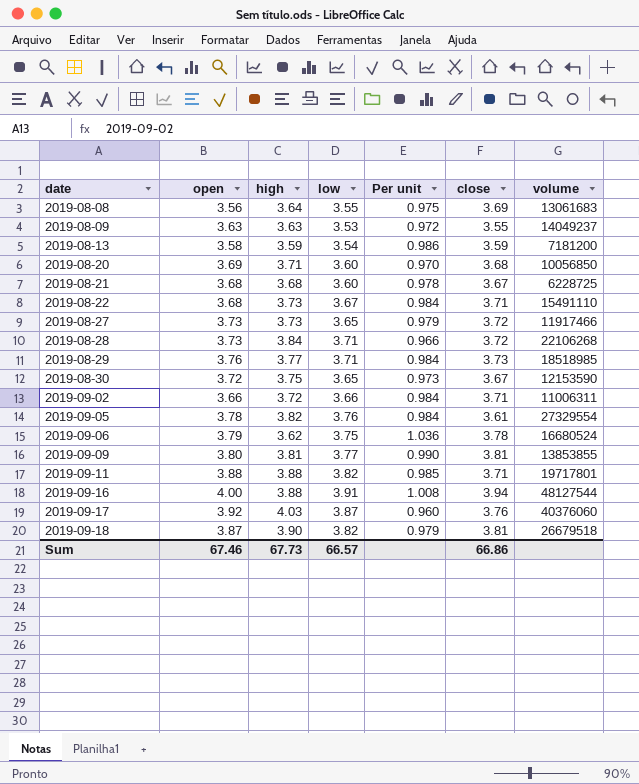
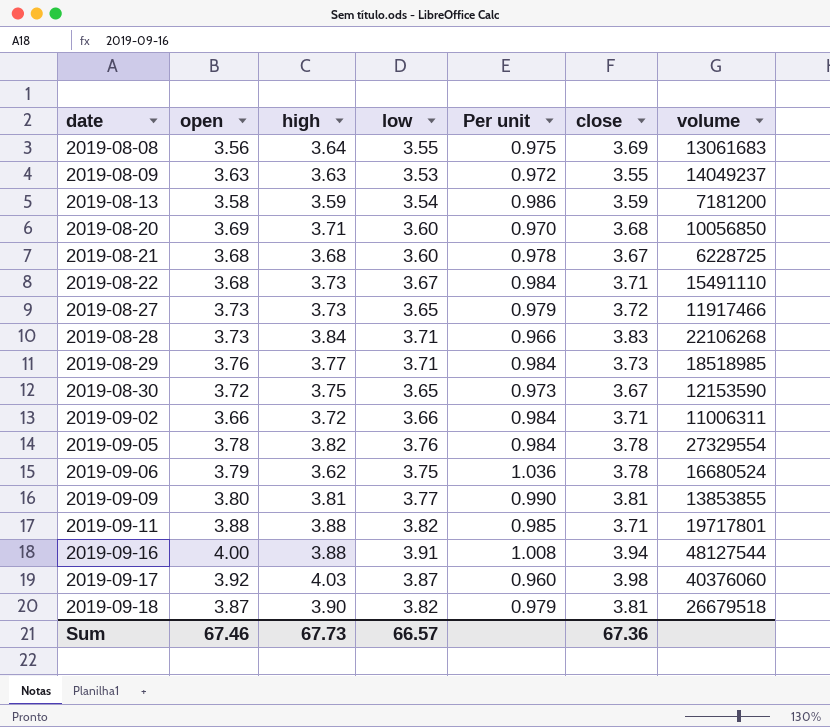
2019-08-28 | close: 3.72 -> 3.83
2019-09-05 | close: 3.61 -> 3.78
2019-09-17 | close: 3.76 -> 3.98
Sum | close: 66.86 -> 67.36

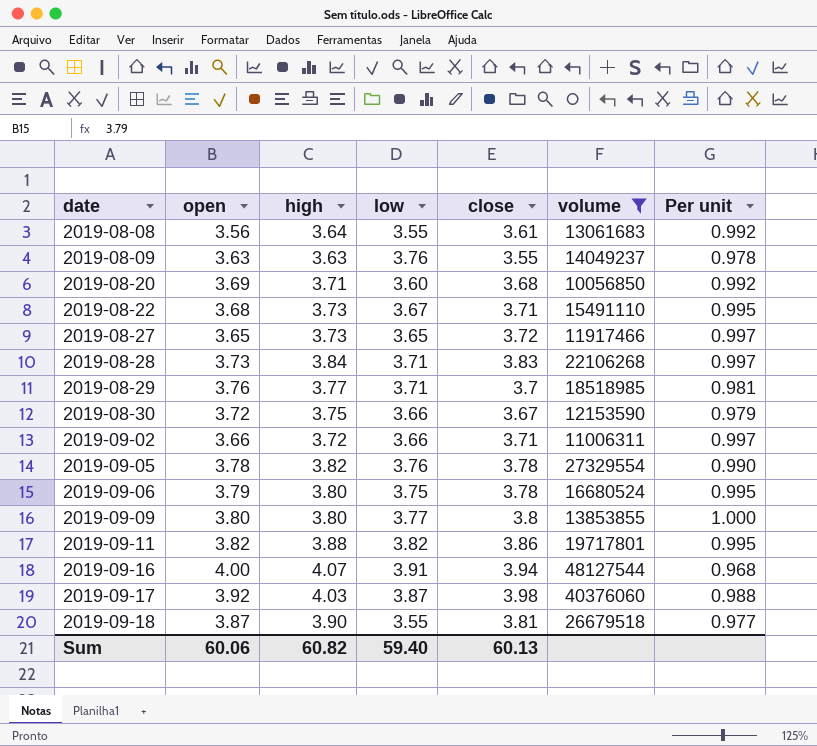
filter: none -> volume >= 10056850
column Per unit | formula: [low] / [high] -> [close] / [high]
column Per unit | position: 5 -> 7
2019-08-08 | close: 3.69 -> 3.61
2019-08-09 | low: 3.53 -> 3.76
2019-08-27 | open: 3.73 -> 3.65
2019-08-29 | close: 3.73 -> 3.7
2019-08-30 | low: 3.65 -> 3.66
2019-09-06 | high: 3.62 -> 3.80
2019-09-09 | high: 3.81 -> 3.80
2019-09-09 | close: 3.81 -> 3.8
2019-09-11 | open: 3.88 -> 3.82
2019-09-11 | close: 3.71 -> 3.86
2019-09-16 | high: 3.88 -> 4.07
2019-09-18 | low: 3.82 -> 3.55
Sum | open: 67.46 -> 60.06
Sum | high: 67.73 -> 60.82
Sum | low: 66.57 -> 59.40
Sum | close: 67.36 -> 60.13

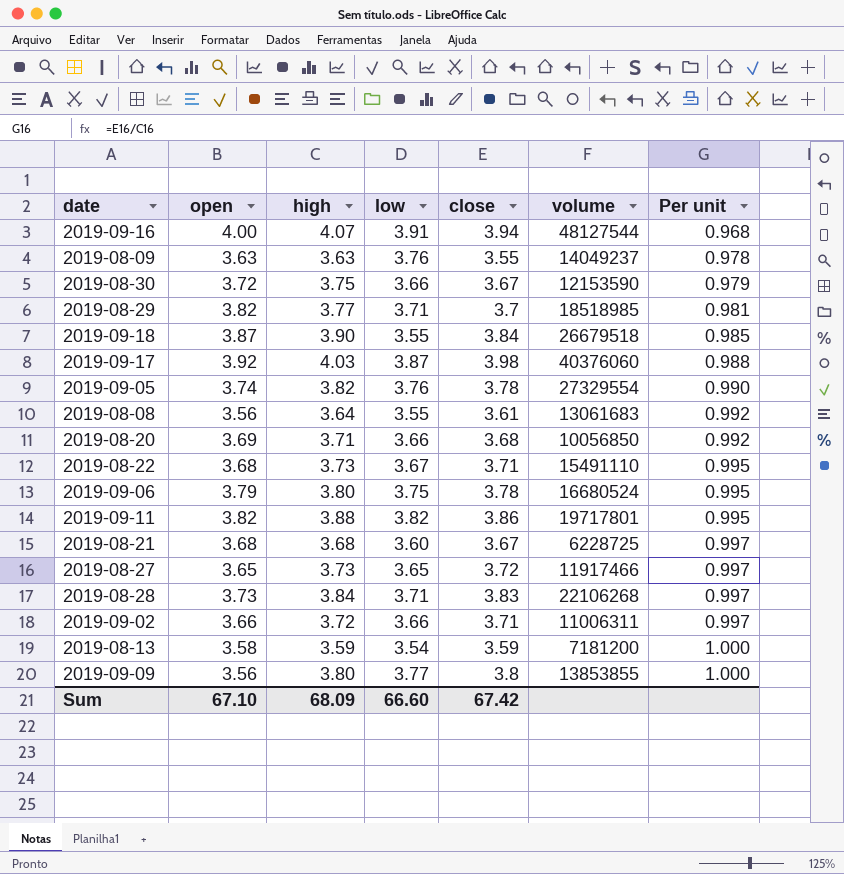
filter: volume >= 10056850 -> none
row order: date ascending -> Per unit ascending
2019-08-29 | open: 3.76 -> 3.82
2019-09-18 | close: 3.81 -> 3.84
2019-09-18 | Per unit: 0.977 -> 0.985
2019-09-05 | open: 3.78 -> 3.74
2019-08-20 | low: 3.60 -> 3.66
2019-09-09 | open: 3.80 -> 3.56
Sum | open: 60.06 -> 67.10
Sum | high: 60.82 -> 68.09
Sum | low: 59.40 -> 66.60
Sum | close: 60.13 -> 67.42

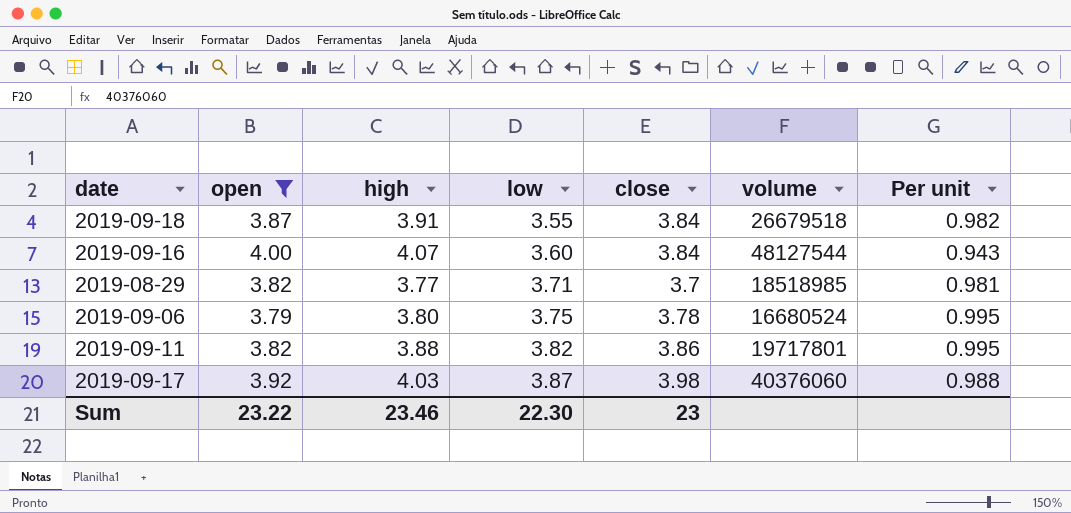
filter: none -> open >= 3.79
row order: Per unit ascending -> low ascending
2019-09-18 | high: 3.90 -> 3.91
2019-09-18 | Per unit: 0.985 -> 0.982
2019-09-16 | low: 3.91 -> 3.60
2019-09-16 | close: 3.94 -> 3.84
2019-09-16 | Per unit: 0.968 -> 0.943
Sum | open: 67.10 -> 23.22
Sum | high: 68.09 -> 23.46
Sum | low: 66.60 -> 22.30
Sum | close: 67.42 -> 23

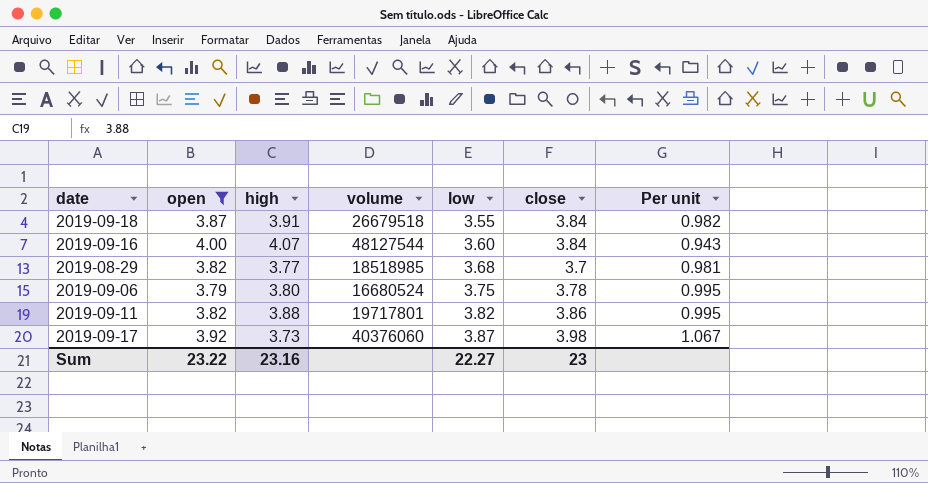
column volume | position: 6 -> 4
2019-08-29 | low: 3.71 -> 3.68
2019-09-17 | high: 4.03 -> 3.73
2019-09-17 | Per unit: 0.988 -> 1.067
Sum | high: 23.46 -> 23.16
Sum | low: 22.30 -> 22.27

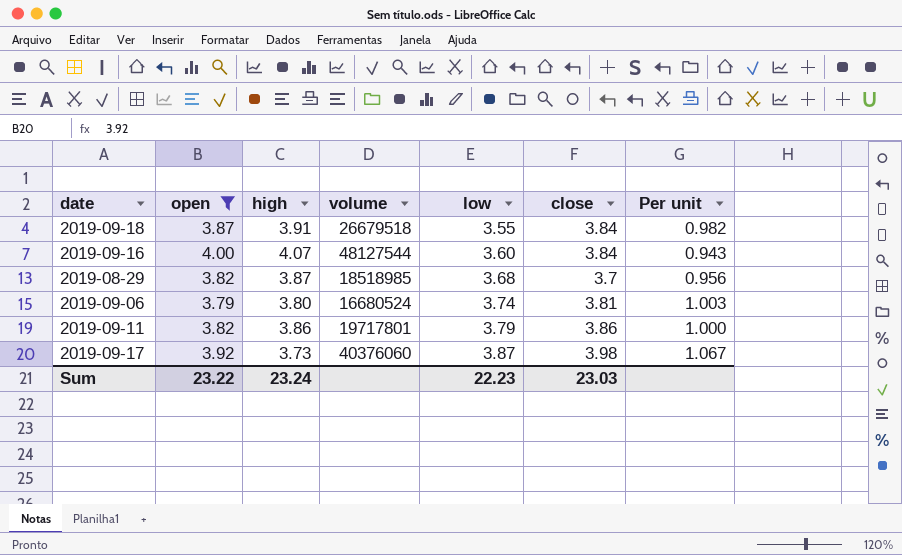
2019-08-29 | high: 3.77 -> 3.87
2019-08-29 | Per unit: 0.981 -> 0.956
2019-09-06 | low: 3.75 -> 3.74
2019-09-06 | close: 3.78 -> 3.81
2019-09-06 | Per unit: 0.995 -> 1.003
2019-09-11 | high: 3.88 -> 3.86
2019-09-11 | low: 3.82 -> 3.79
2019-09-11 | Per unit: 0.995 -> 1.000
Sum | high: 23.16 -> 23.24
Sum | low: 22.27 -> 22.23
Sum | close: 23 -> 23.03

